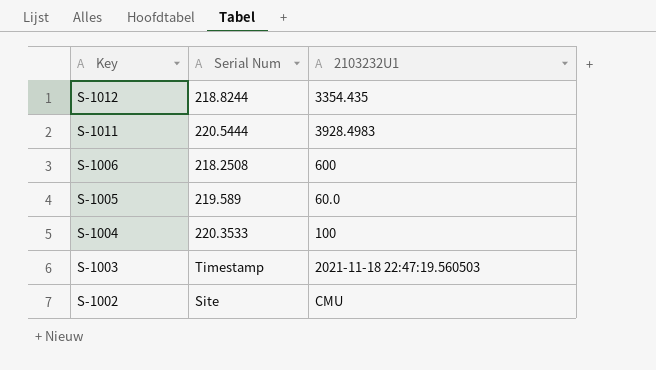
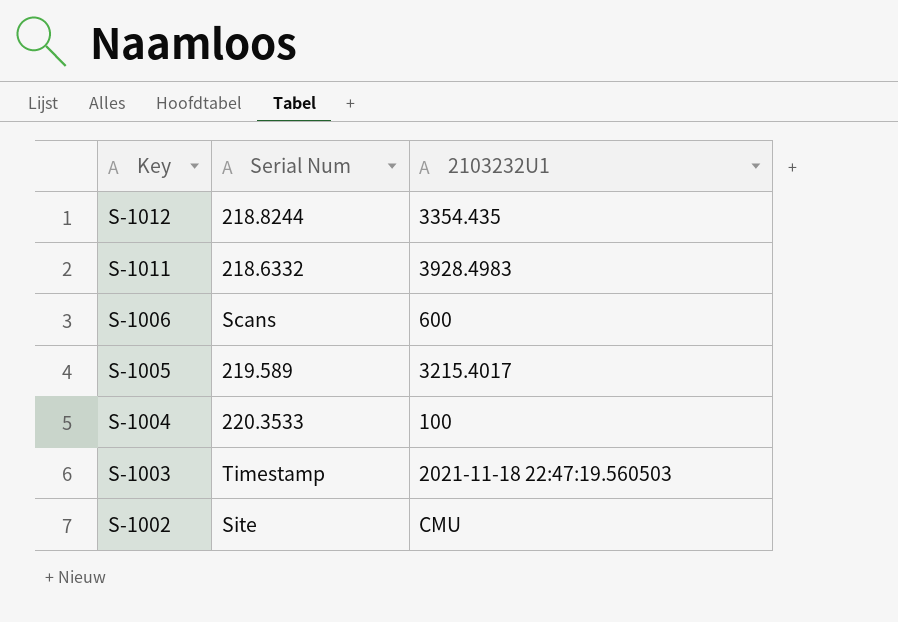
S-1011 | Serial Num: 220.5444 -> 218.6332
S-1006 | Serial Num: 218.2508 -> Scans
S-1005 | 2103232U1: 60.0 -> 3215.4017

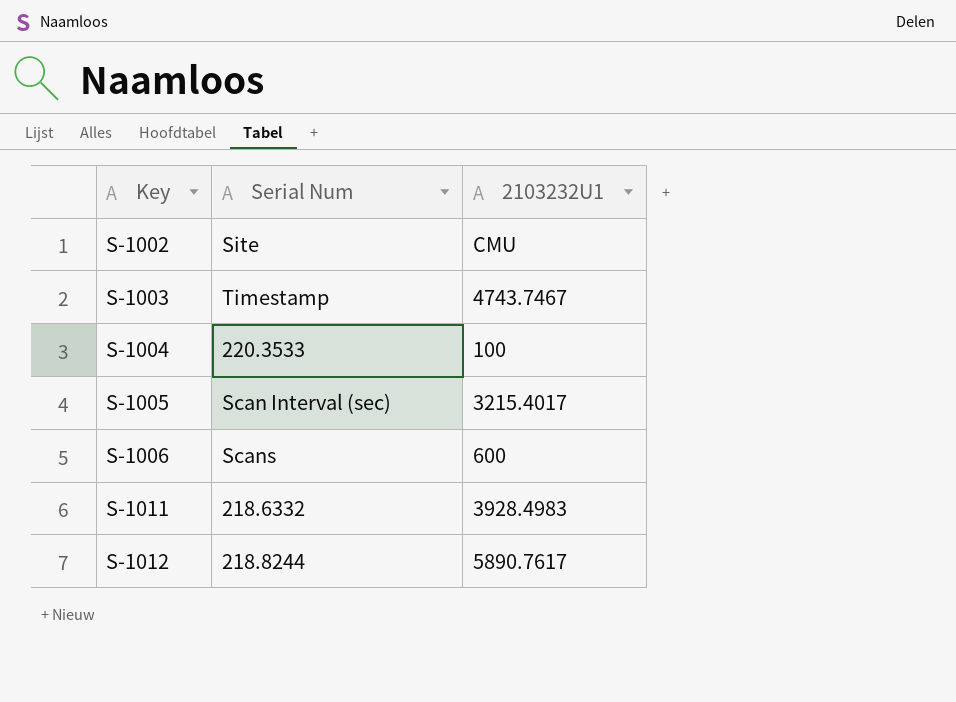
row order: Key descending -> Key ascending
S-1003 | 2103232U1: 2021-11-18 22:47:19.560503 -> 4743.7467
S-1005 | Serial Num: 219.589 -> Scan Interval (sec)
S-1012 | 2103232U1: 3354.435 -> 5890.7617

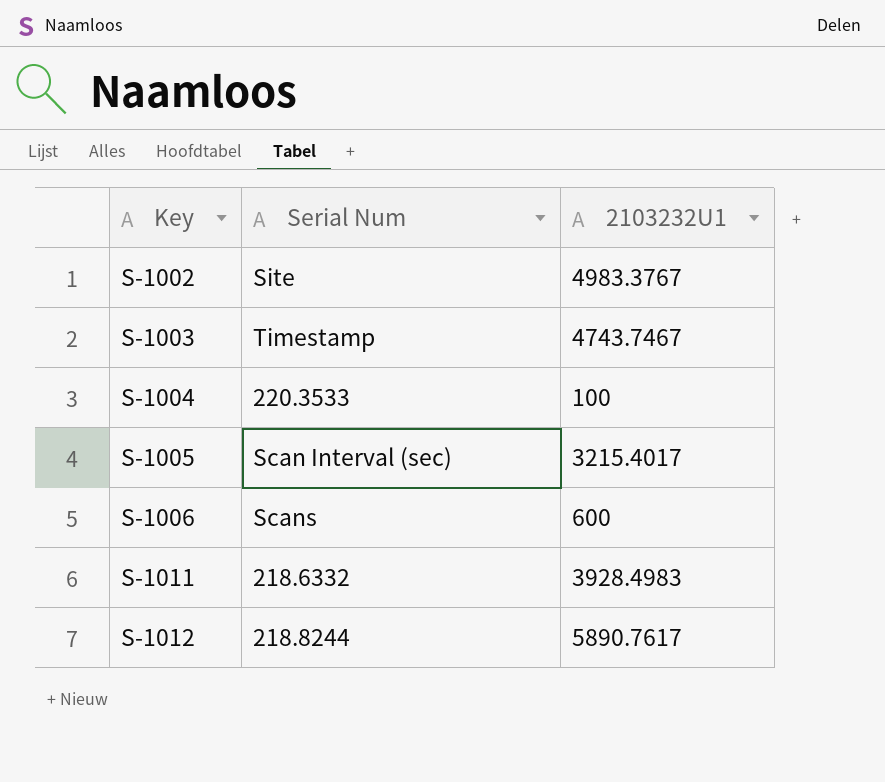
S-1002 | 2103232U1: CMU -> 4983.3767

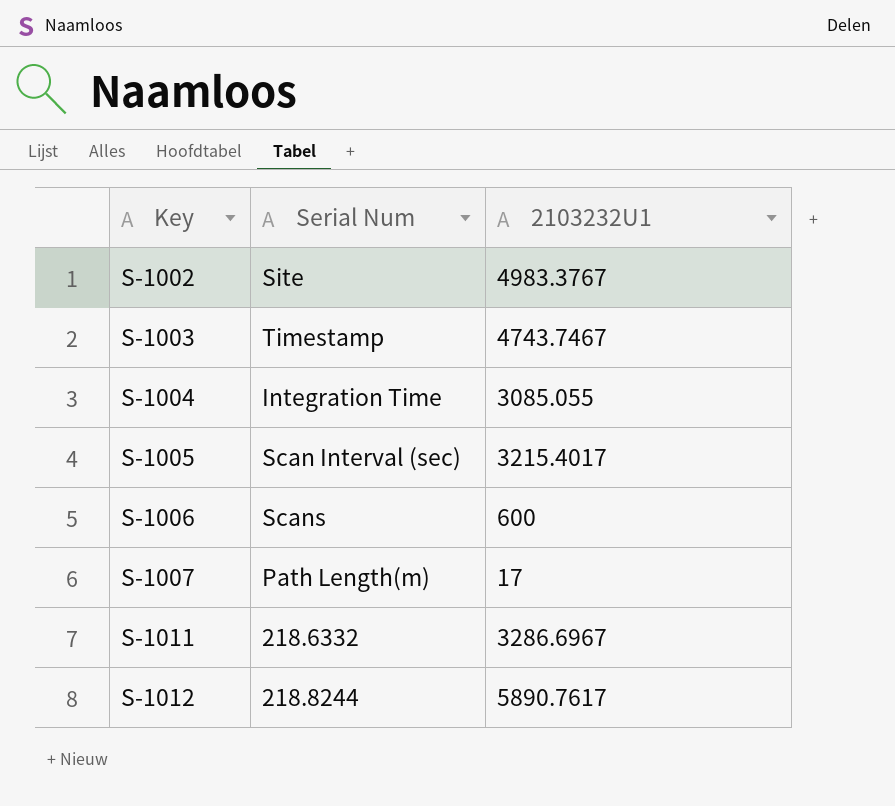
S-1004 | Serial Num: 220.3533 -> Integration Time
S-1004 | 2103232U1: 100 -> 3085.055
row S-1007: none -> Path Length(m) | 17
S-1011 | 2103232U1: 3928.4983 -> 3286.6967

